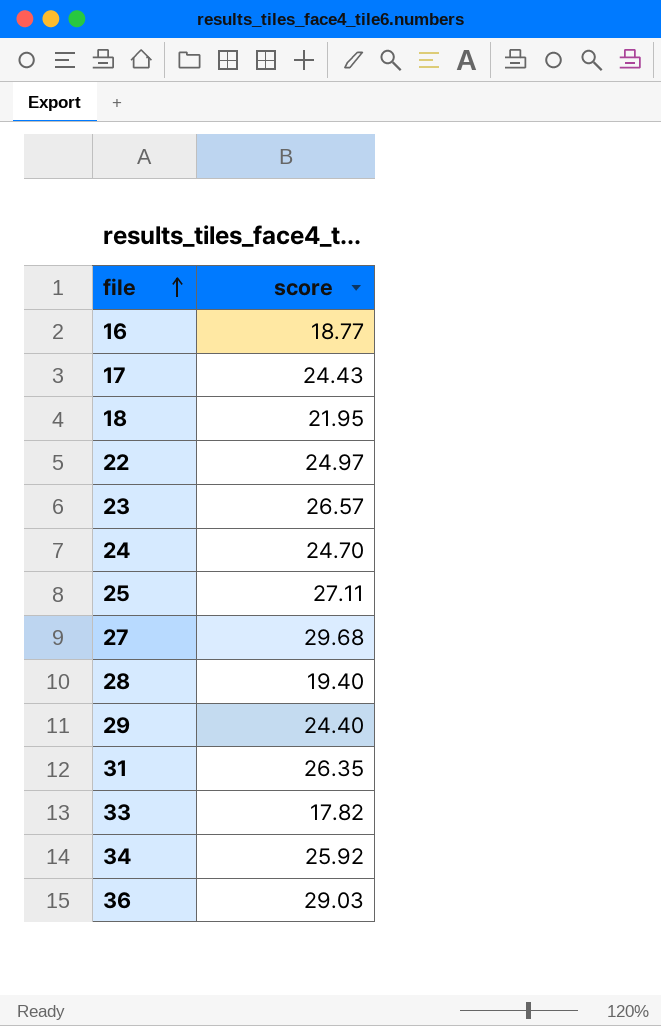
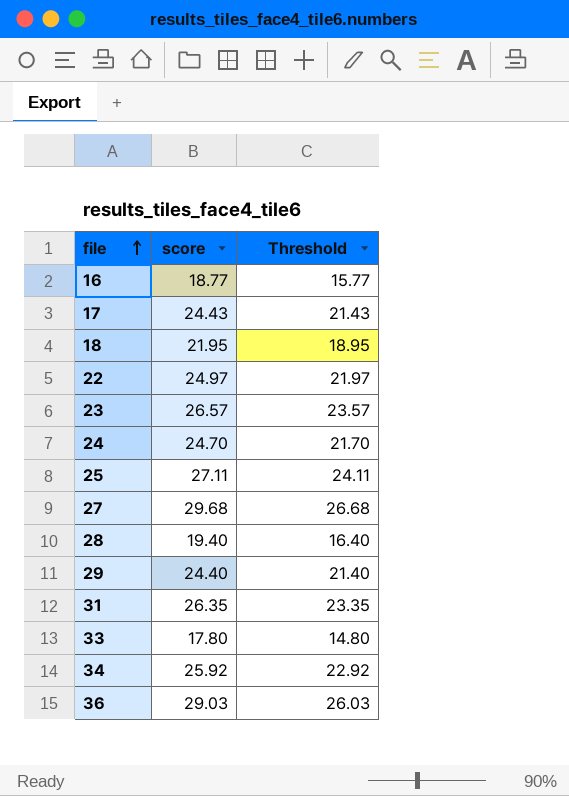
column Threshold | formula: none -> [score] - 3
33 | score: 17.82 -> 17.80

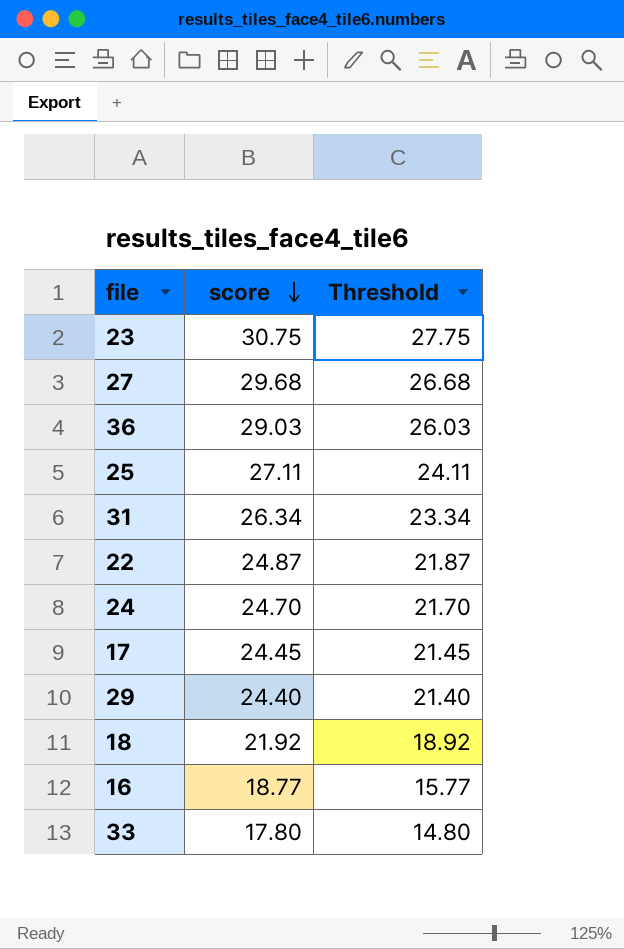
row order: file ascending -> score descending
row 28: 19.40 | 16.40 -> none
row 34: 25.92 | 22.92 -> none
23 | score: 26.57 -> 30.75
23 | Threshold: 23.57 -> 27.75
31 | score: 26.35 -> 26.34
31 | Threshold: 23.35 -> 23.34
22 | score: 24.97 -> 24.87
22 | Threshold: 21.97 -> 21.87
17 | score: 24.43 -> 24.45
17 | Threshold: 21.43 -> 21.45
18 | score: 21.95 -> 21.92
18 | Threshold: 18.95 -> 18.92

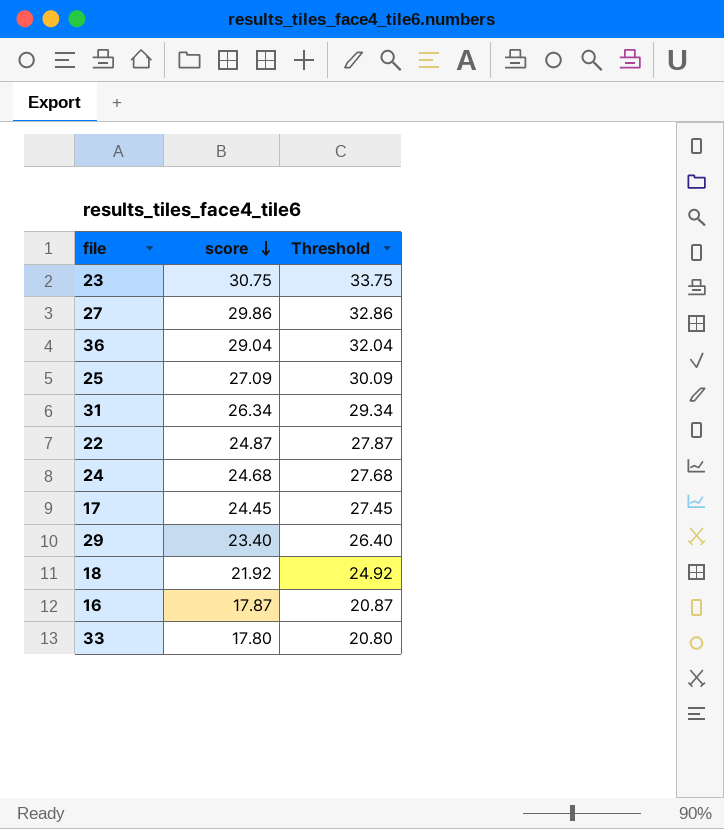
column Threshold | formula: [score] - 3 -> [score] + 3
27 | score: 29.68 -> 29.86
36 | score: 29.03 -> 29.04
25 | score: 27.11 -> 27.09
24 | score: 24.70 -> 24.68
29 | score: 24.40 -> 23.40
16 | score: 18.77 -> 17.87

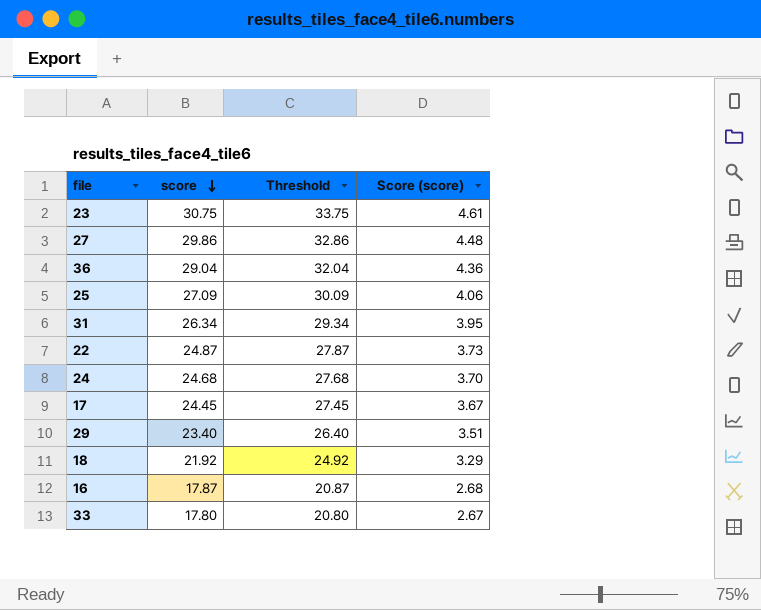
column Score (score) | formula: none -> [score] * 0.15

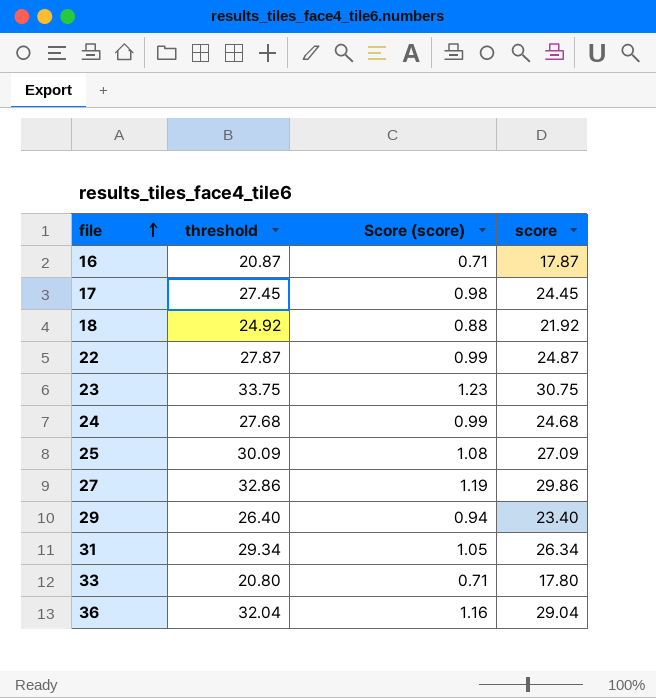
row order: score descending -> file ascending
column name: Threshold -> threshold
column Score (score) | formula: [score] * 0.15 -> [score] * 0.04
column score | position: 2 -> 4

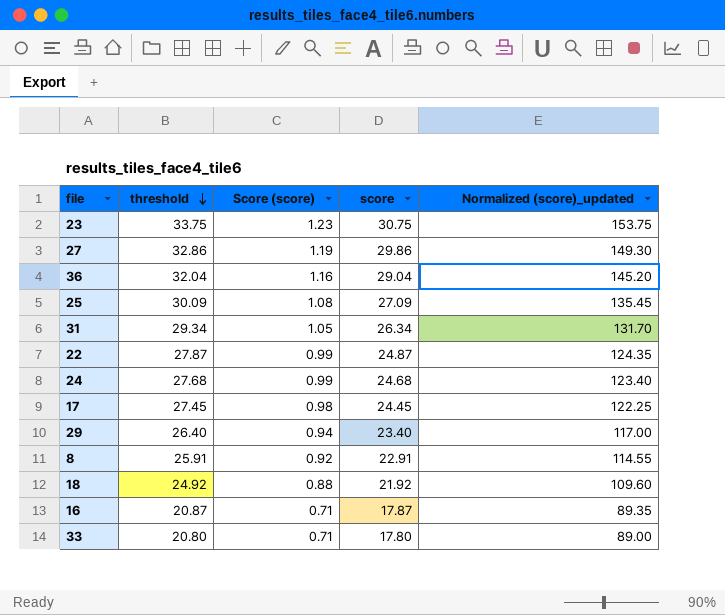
row order: file ascending -> threshold descending
column Normalized (score)_updated | formula: none -> [score] * 5
row 8: none -> 25.91 | 0.92 | 22.91 | 114.55

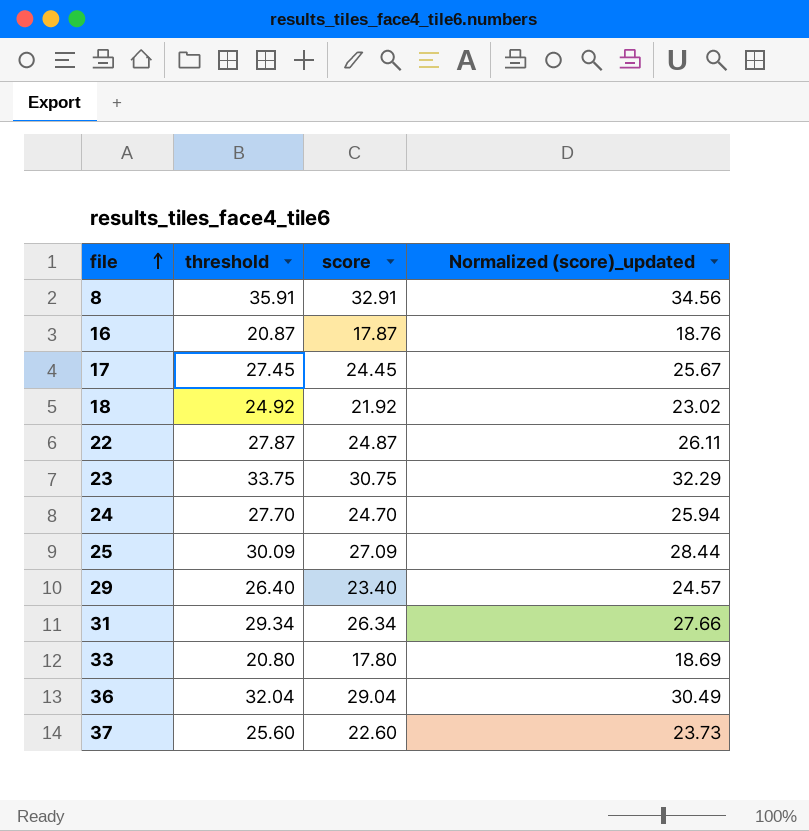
row order: threshold descending -> file ascending
column Score (score) | formula: [score] * 0.04 -> none
column Normalized (score)_updated | formula: [score] * 5 -> [score] * 1.05
row 27: 32.86 | 1.19 | 29.86 | 149.30 -> none
8 | threshold: 25.91 -> 35.91
8 | score: 22.91 -> 32.91
24 | threshold: 27.68 -> 27.70
24 | score: 24.68 -> 24.70
row 37: none -> 25.60 | 22.60 | 23.73

